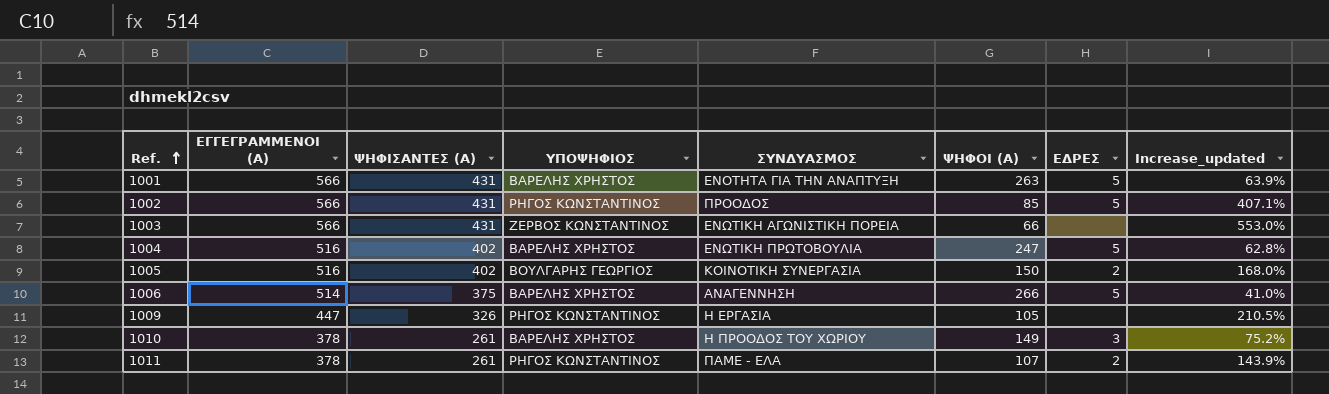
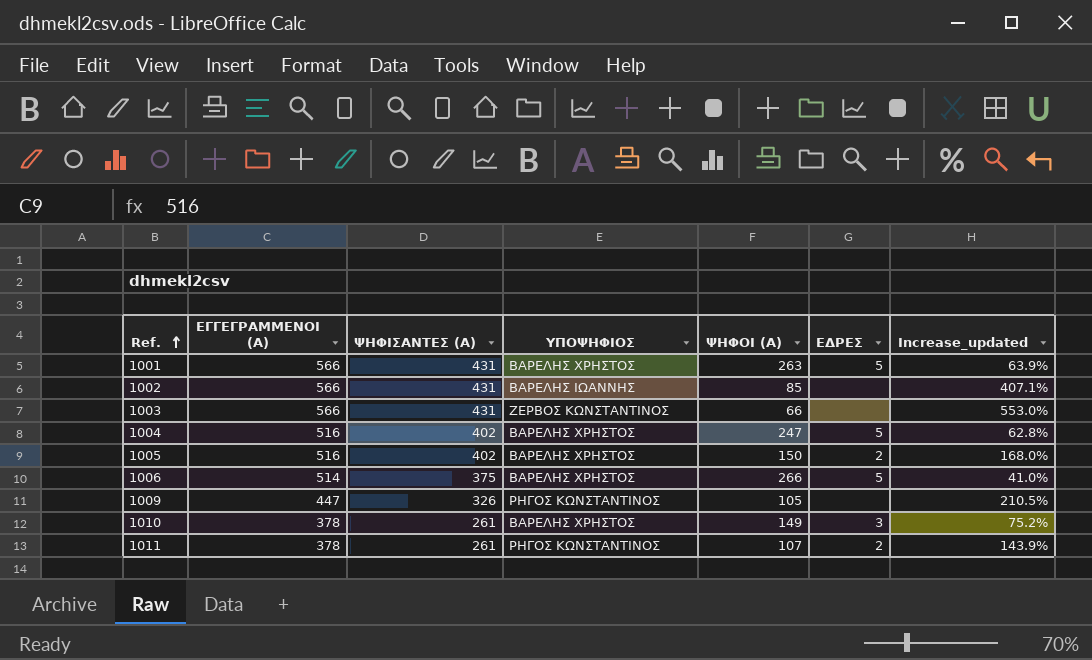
column ΣΥΝΔΥΑΣΜΟΣ | position: 5 -> none
1002 | ΥΠΟΨΗΦΙΟΣ: ΡΗΓΟΣ ΚΩΝΣΤΑΝΤΙΝΟΣ -> ΒΑΡΕΛΗΣ ΙΩΑΝΝΗΣ
1002 | ΕΔΡΕΣ: 5 -> none
1005 | ΥΠΟΨΗΦΙΟΣ: ΒΟΥΛΓΑΡΗΣ ΓΕΩΡΓΙΟΣ -> ΒΑΡΕΛΗΣ ΧΡΗΣΤΟΣ

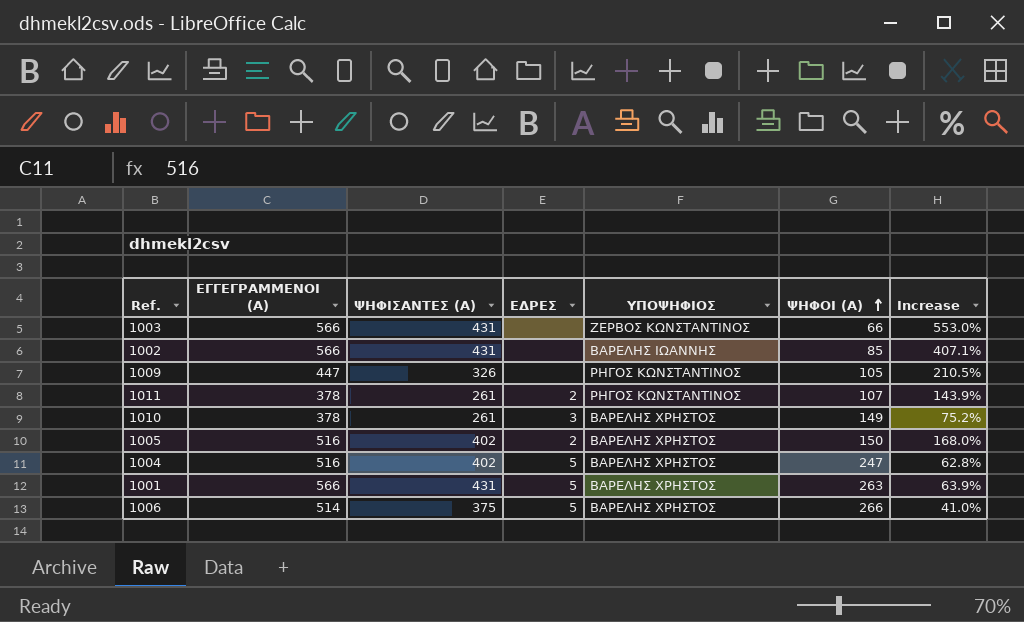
row order: Ref. ascending -> ΨΗΦΟΙ (Α) ascending
column ΕΔΡΕΣ | position: 6 -> 4
column name: Increase_updated -> Increase

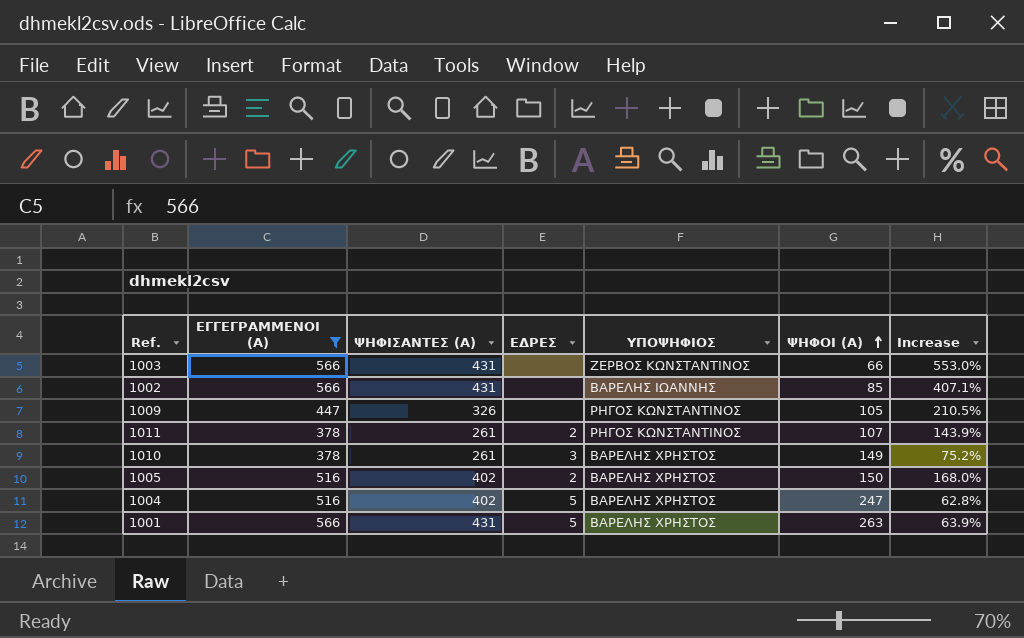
filter: none -> ΕΓΓΕΓΡΑΜΜΕΝΟΙ (Α) != 514

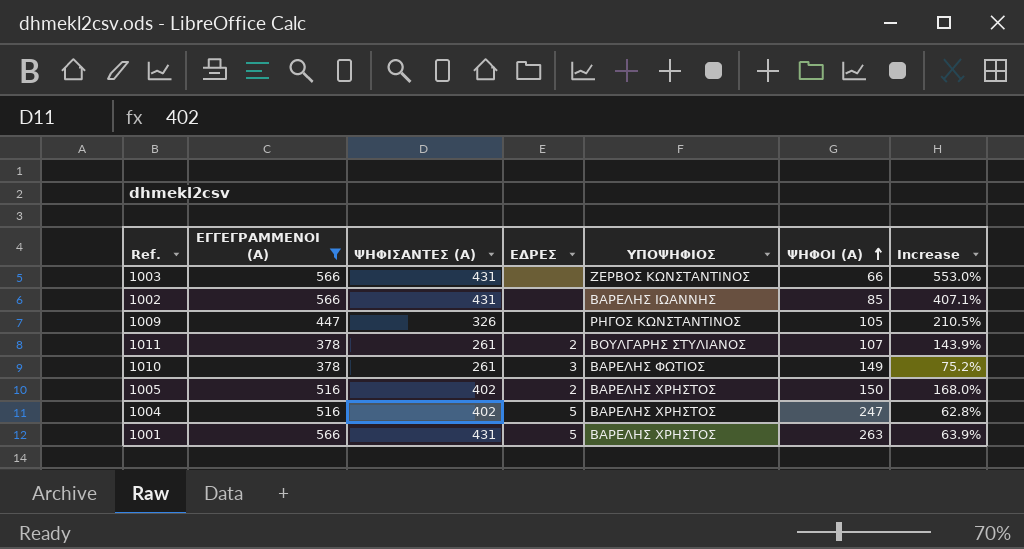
1011 | ΥΠΟΨΗΦΙΟΣ: ΡΗΓΟΣ ΚΩΝΣΤΑΝΤΙΝΟΣ -> ΒΟΥΛΓΑΡΗΣ ΣΤΥΛΙΑΝΟΣ
1010 | ΥΠΟΨΗΦΙΟΣ: ΒΑΡΕΛΗΣ ΧΡΗΣΤΟΣ -> ΒΑΡΕΛΗΣ ΦΩΤΙΟΣ

